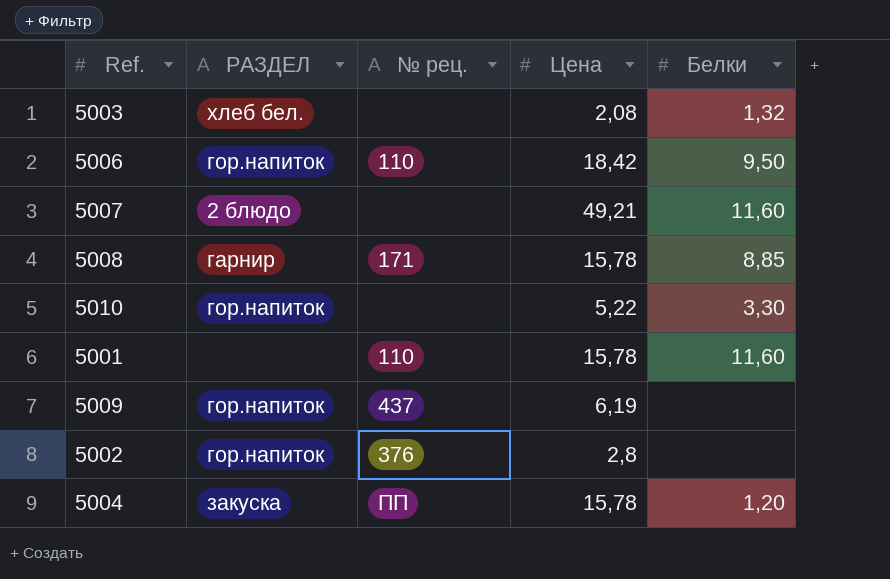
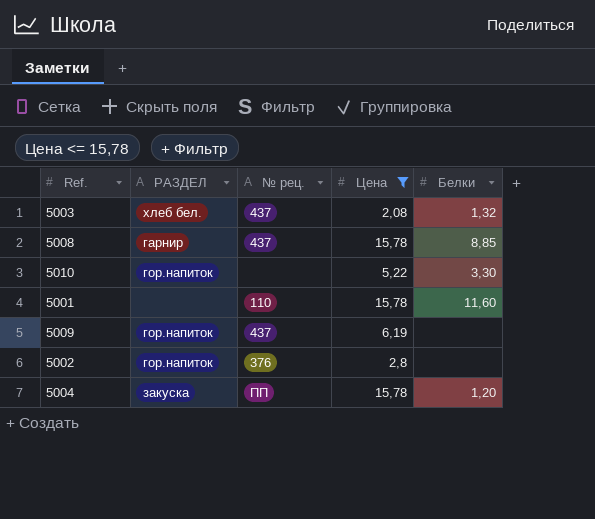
filter: none -> Цена <= 15,78
5003 | № рец.: none -> 437
5008 | № рец.: 171 -> 437

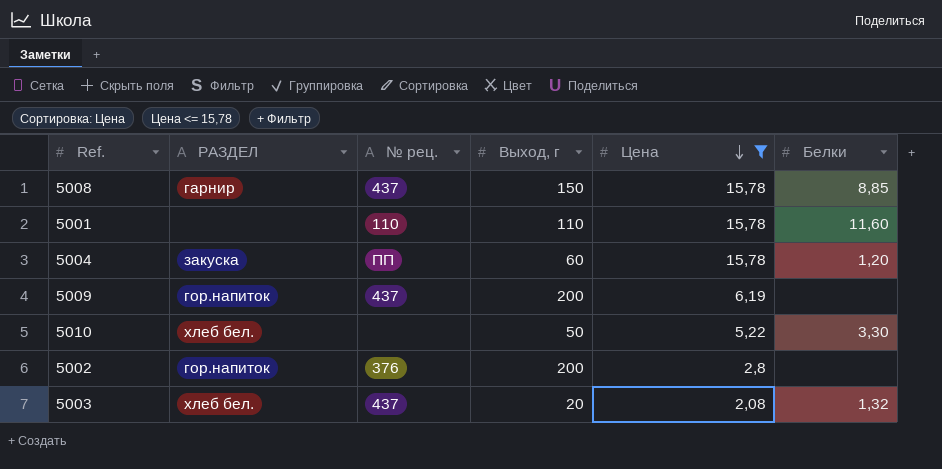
row order: none -> Цена descending
column Выход, г | position: none -> 4
5010 | РАЗДЕЛ: гор.напиток -> хлеб бел.

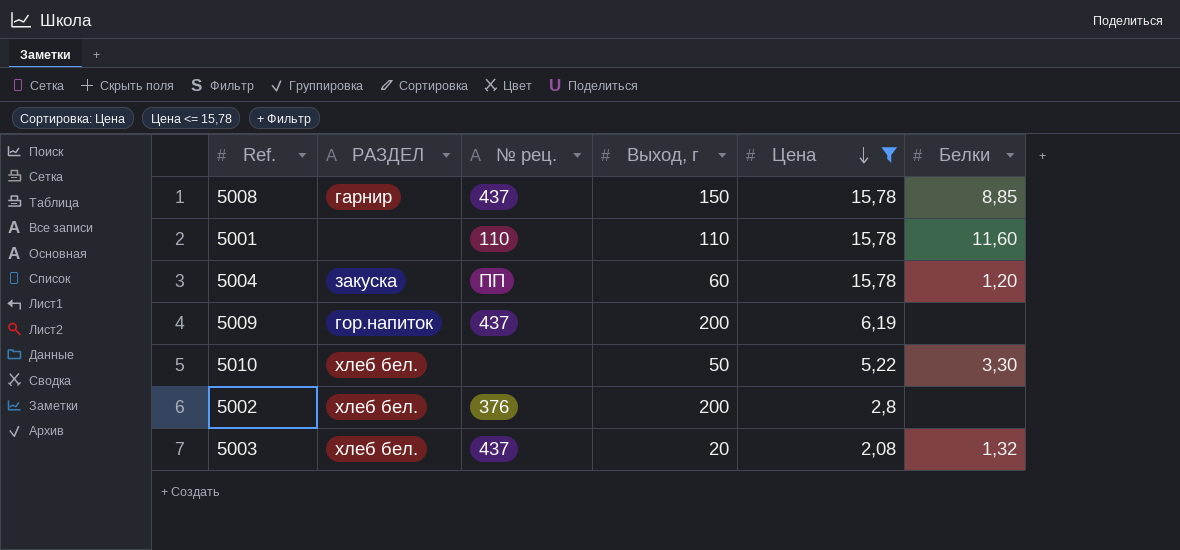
5002 | РАЗДЕЛ: гор.напиток -> хлеб бел.

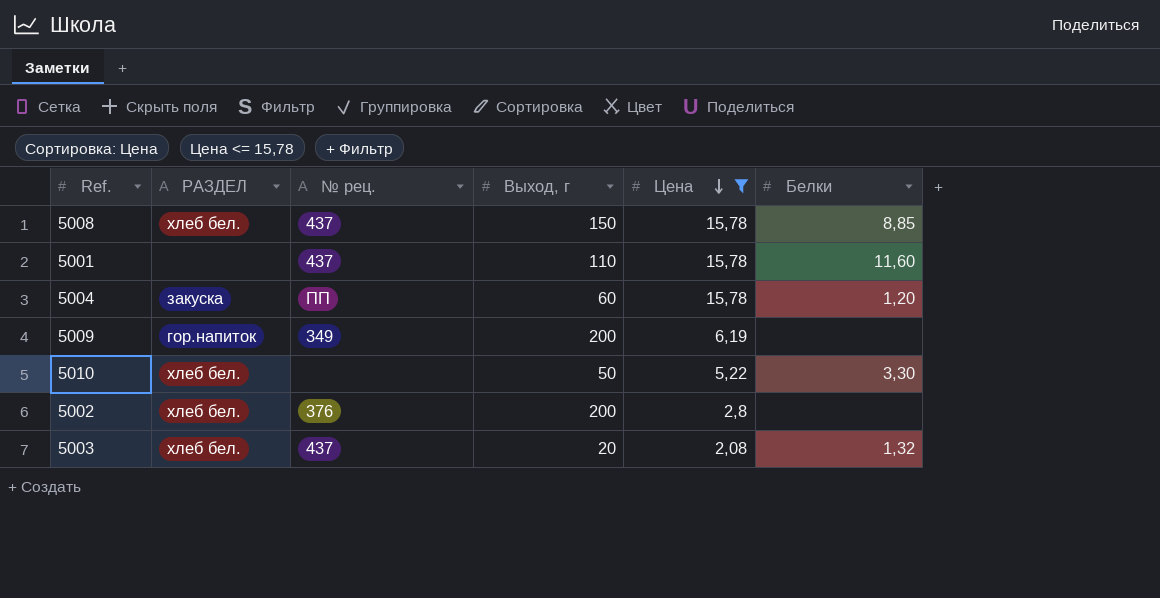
5008 | РАЗДЕЛ: гарнир -> хлеб бел.
5001 | № рец.: 110 -> 437
5009 | № рец.: 437 -> 349

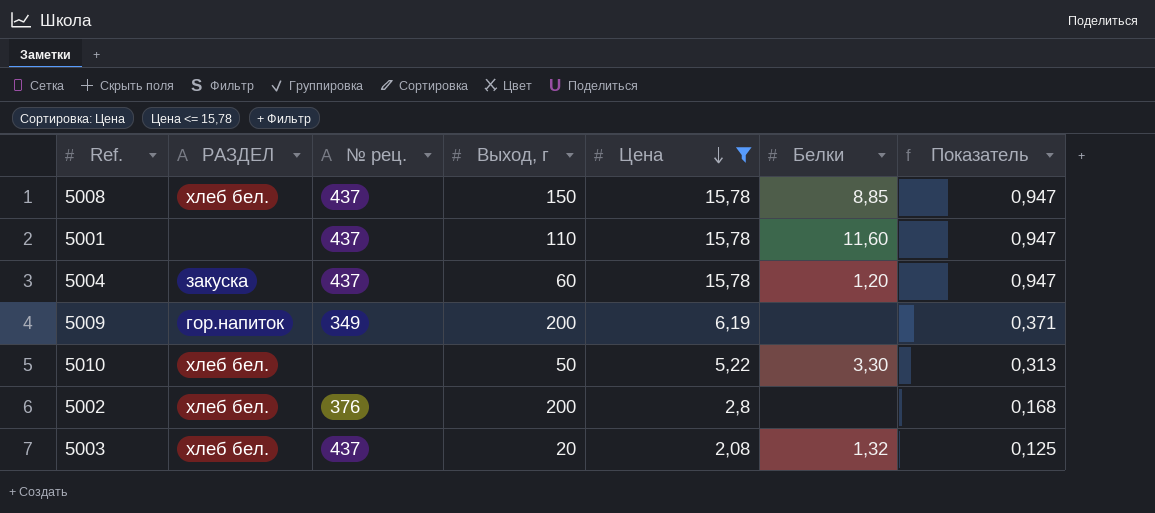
column Показатель | formula: none -> [Цена] * 0,06
5004 | № рец.: ПП -> 437

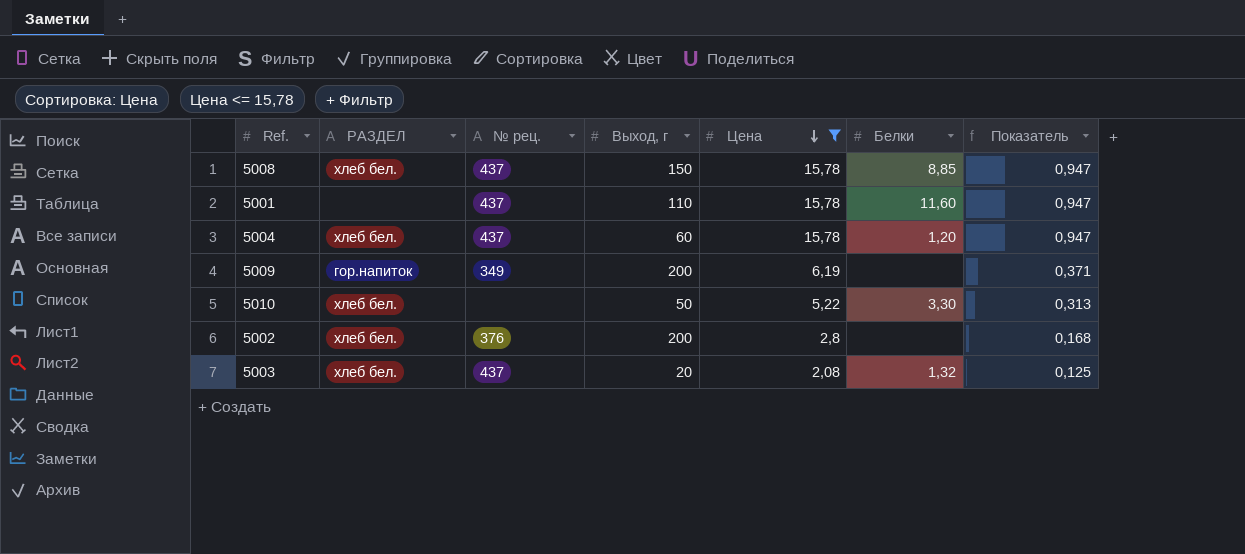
5004 | РАЗДЕЛ: закуска -> хлеб бел.

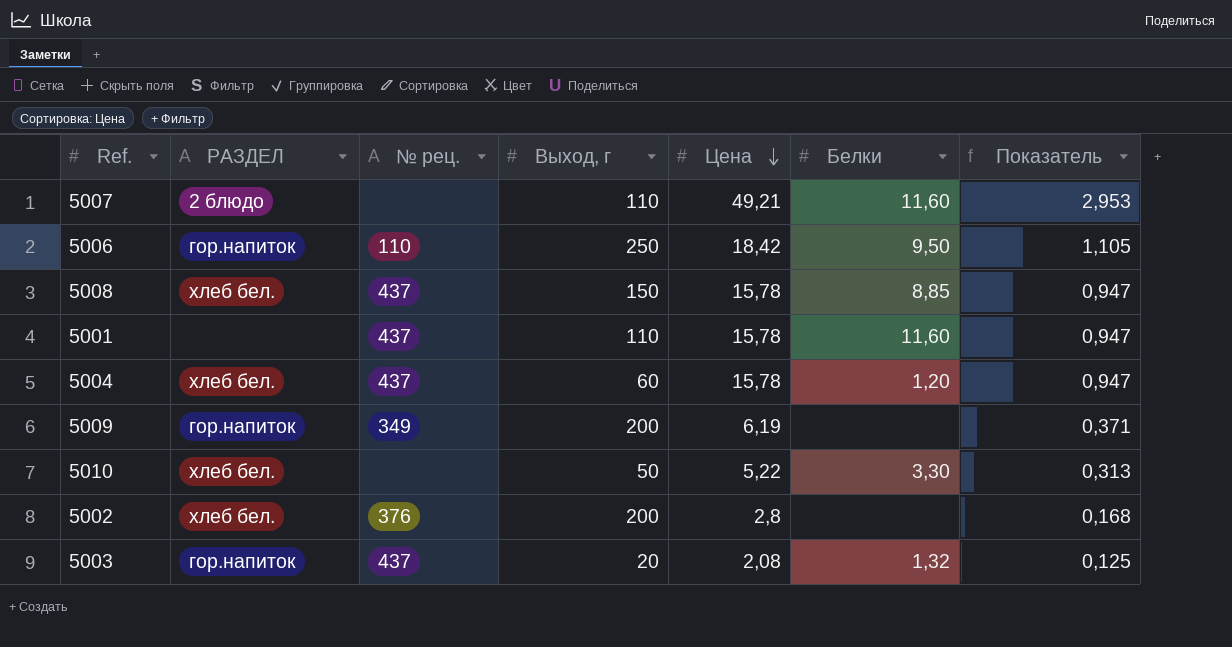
filter: Цена <= 15,78 -> none
5003 | РАЗДЕЛ: хлеб бел. -> гор.напиток

